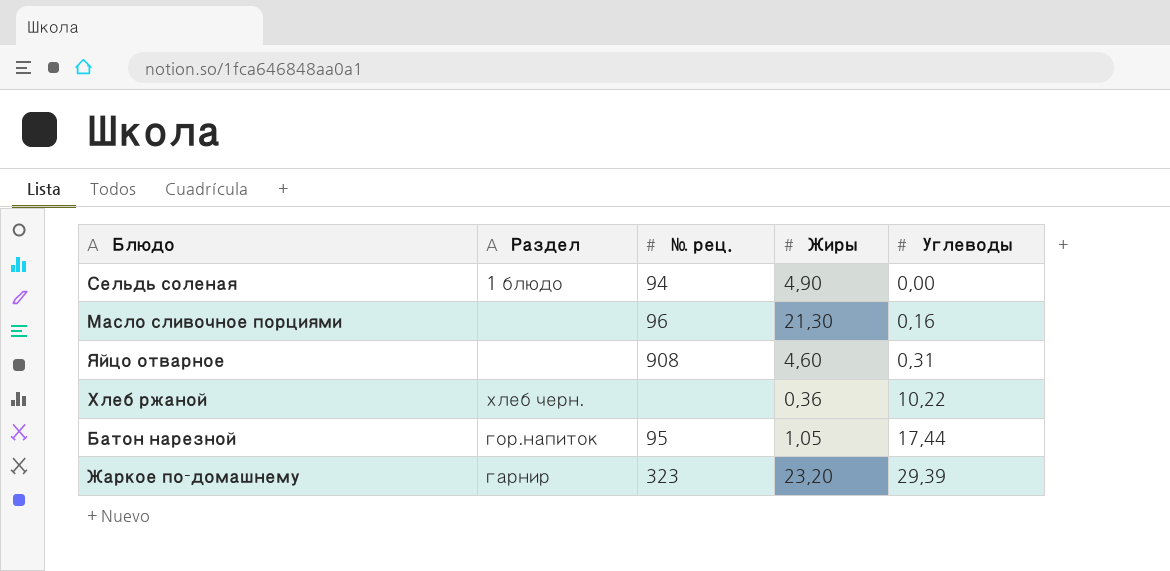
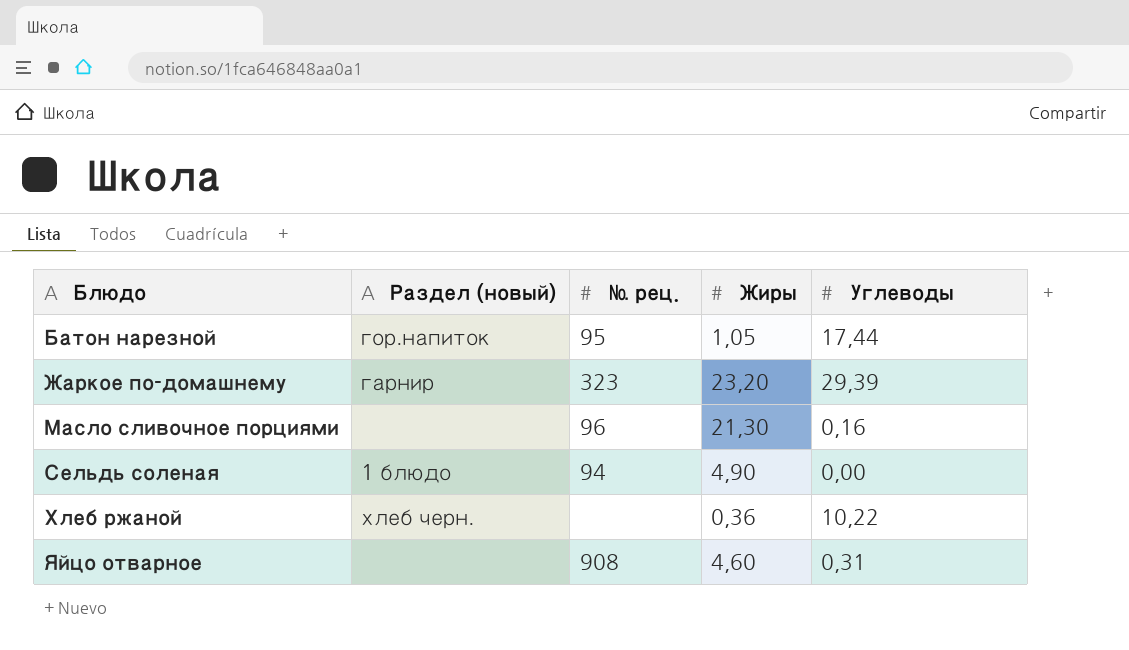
row order: Углеводы ascending -> Блюдо ascending
column name: Раздел -> Раздел (новый)

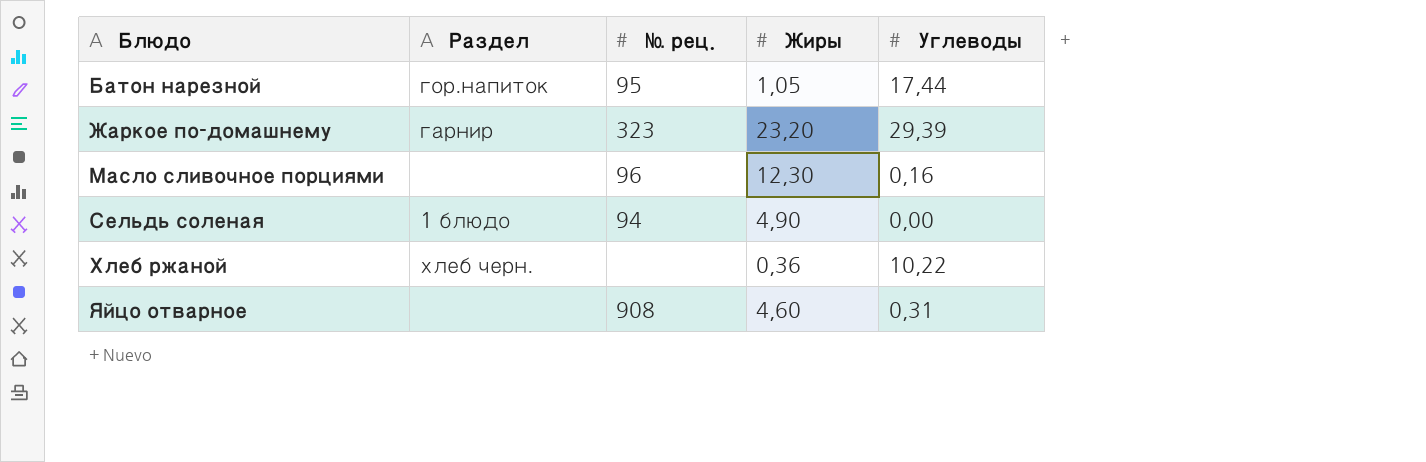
column name: Раздел (новый) -> Раздел
Масло сливочное порциями | Жиры: 21,30 -> 12,30

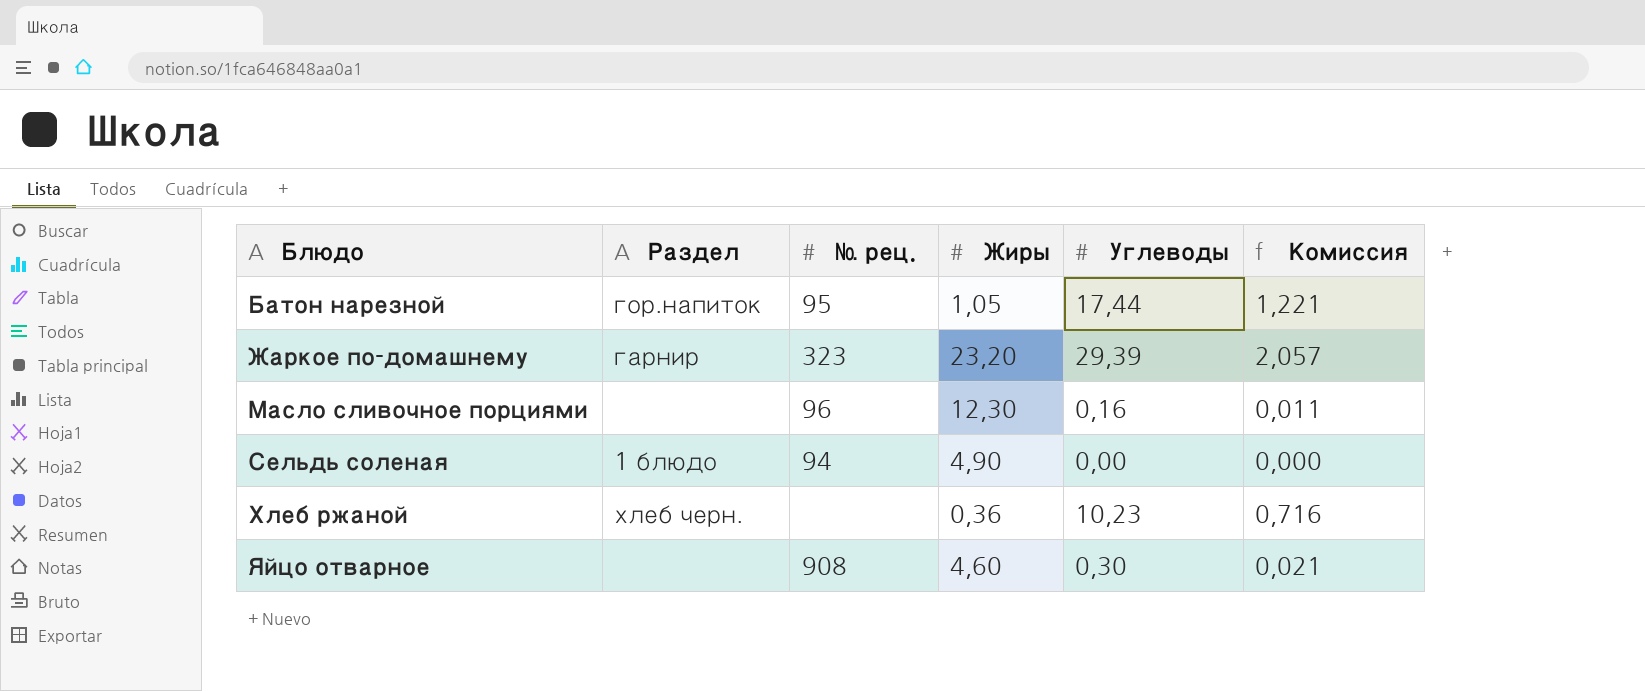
column Комиссия | formula: none -> [Углеводы] * 0,07
Хлеб ржаной | Углеводы: 10,22 -> 10,23
Яйцо отварное | Углеводы: 0,31 -> 0,30

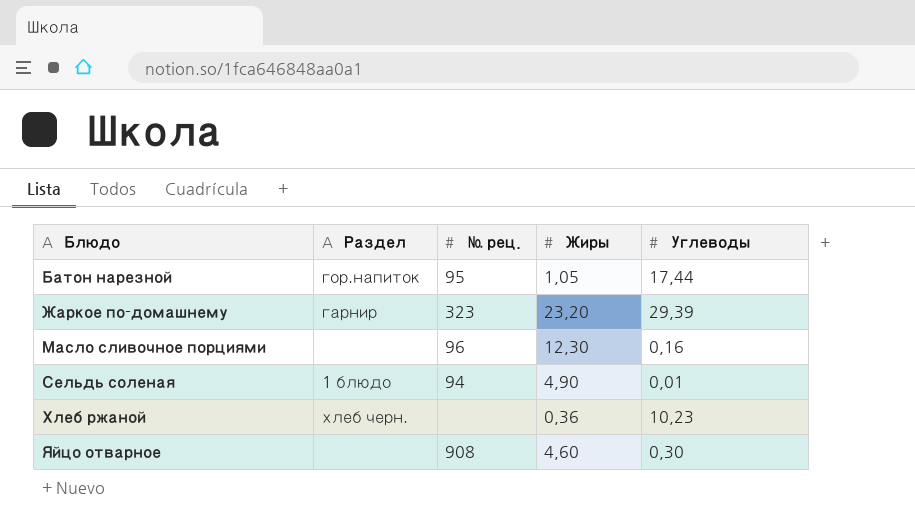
column Комиссия | formula: [Углеводы] * 0,07 -> none
Сельдь соленая | Углеводы: 0,00 -> 0,01

